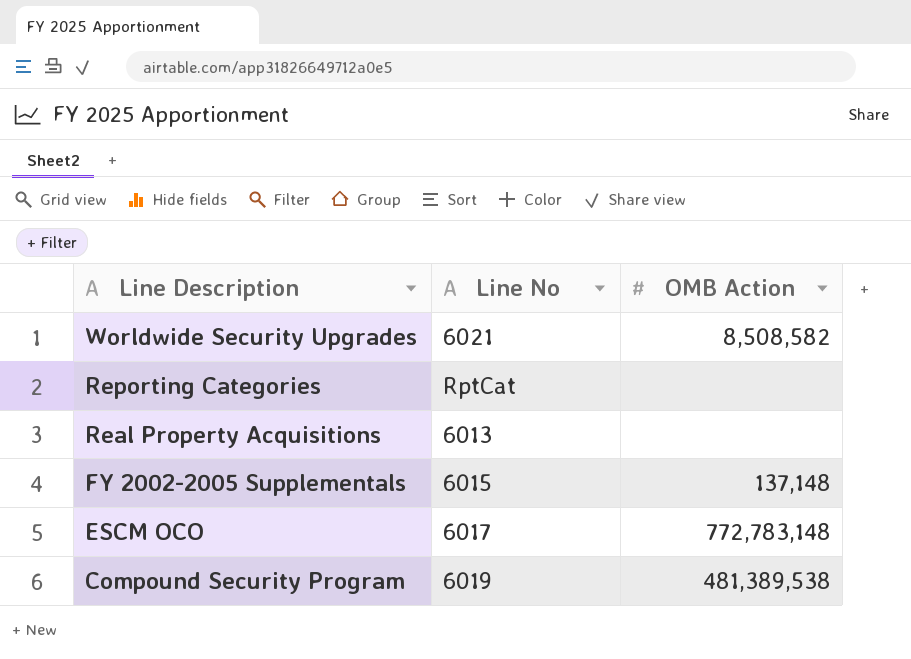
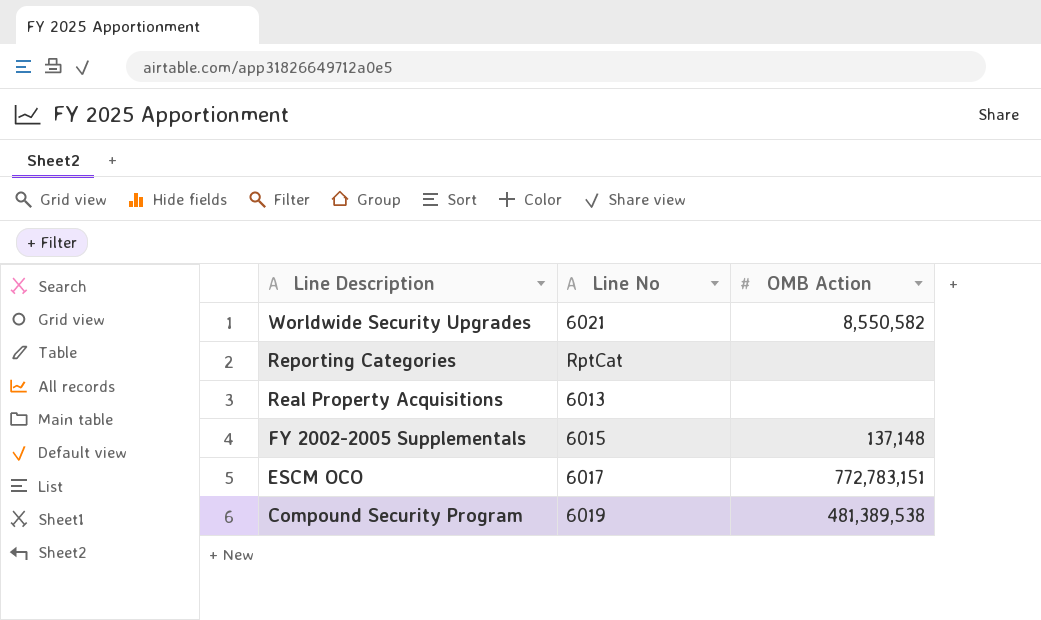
Worldwide Security Upgrades | OMB Action: 8,508,582 -> 8,550,582
ESCM OCO | OMB Action: 772,783,148 -> 772,783,151

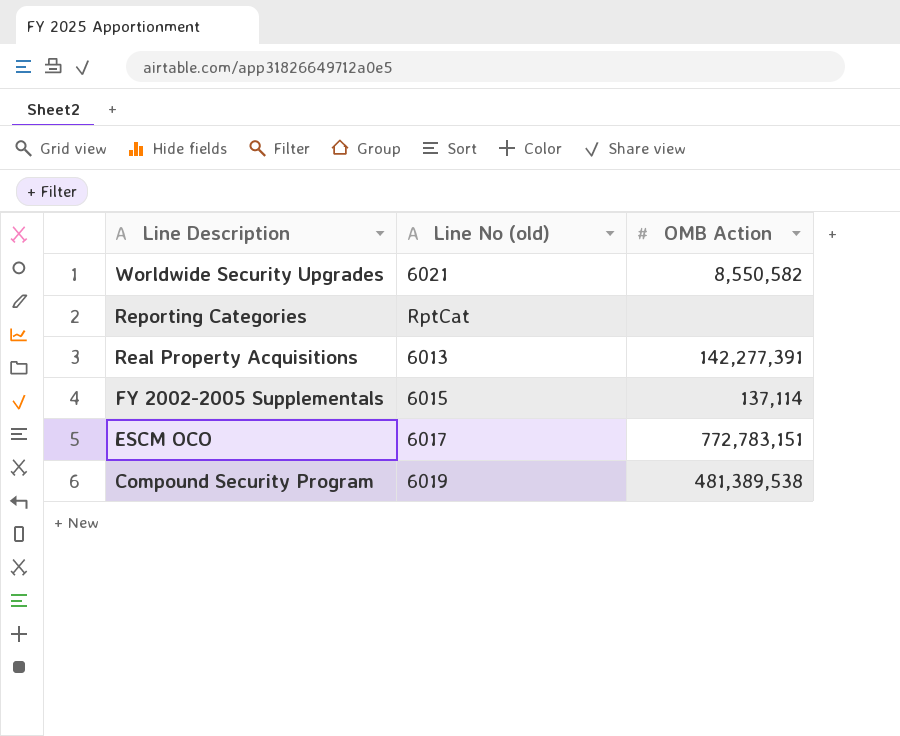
column name: Line No -> Line No (old)
Real Property Acquisitions | OMB Action: none -> 142,277,391
FY 2002-2005 Supplementals | OMB Action: 137,148 -> 137,114

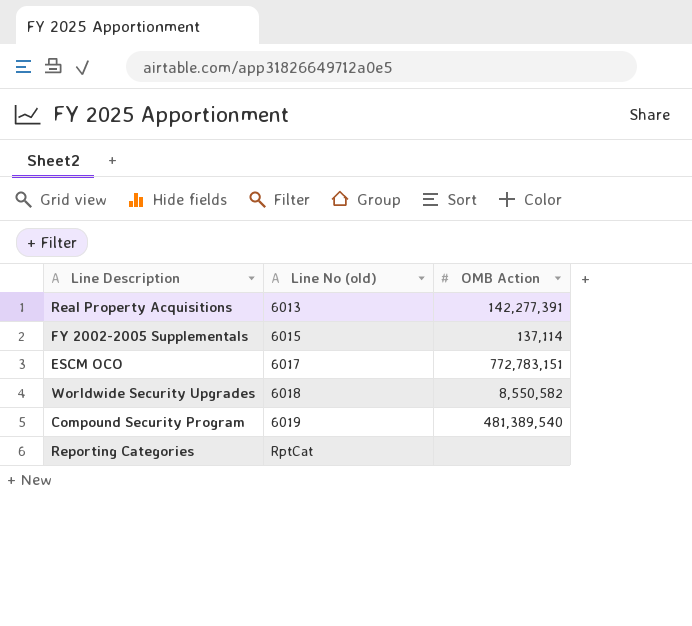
row order: Line Description descending -> Line No (old) ascending
Worldwide Security Upgrades | Line No (old): 6021 -> 6018
Compound Security Program | OMB Action: 481,389,538 -> 481,389,540

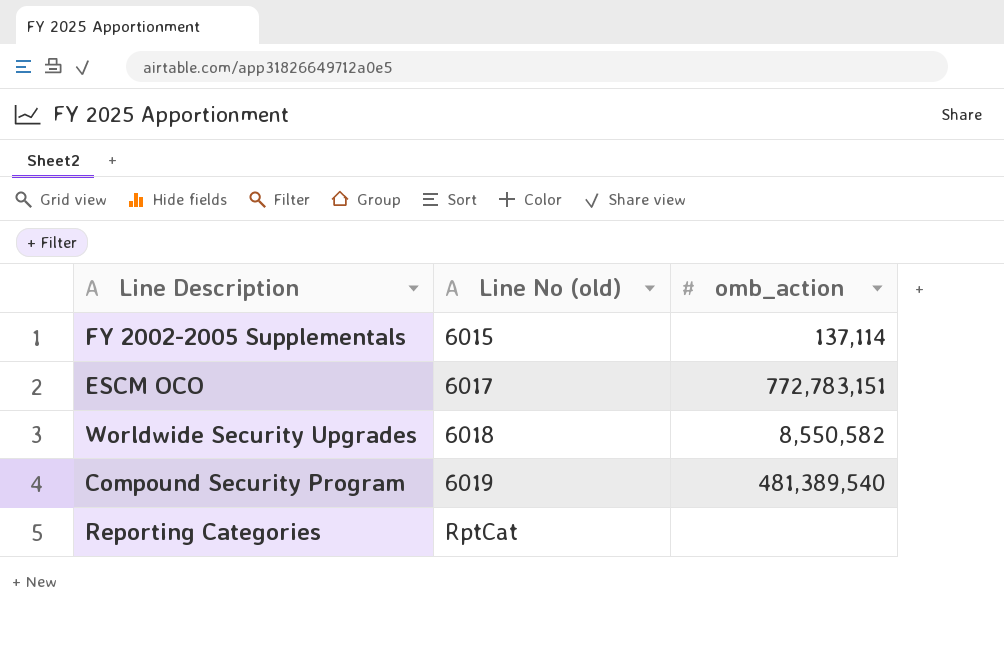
column name: OMB Action -> omb_action
row Real Property Acquisitions: 6013 | 142,277,391 -> none

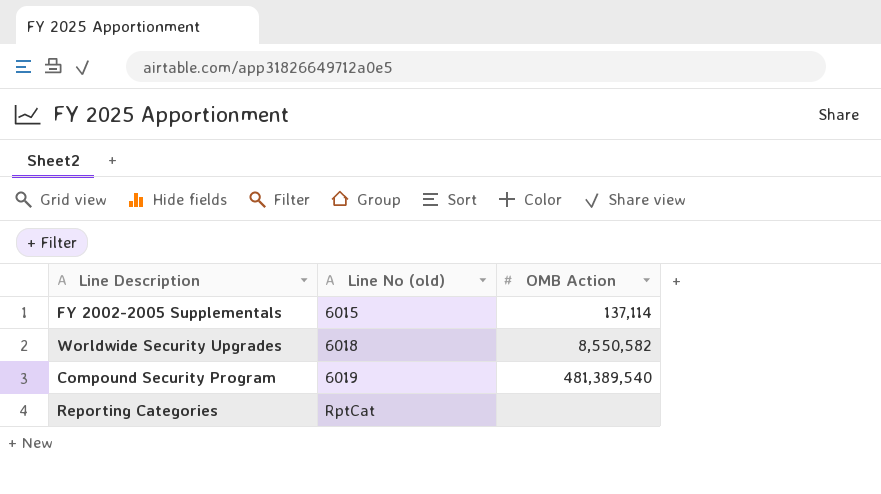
column name: omb_action -> OMB Action
row ESCM OCO: 6017 | 772,783,151 -> none

